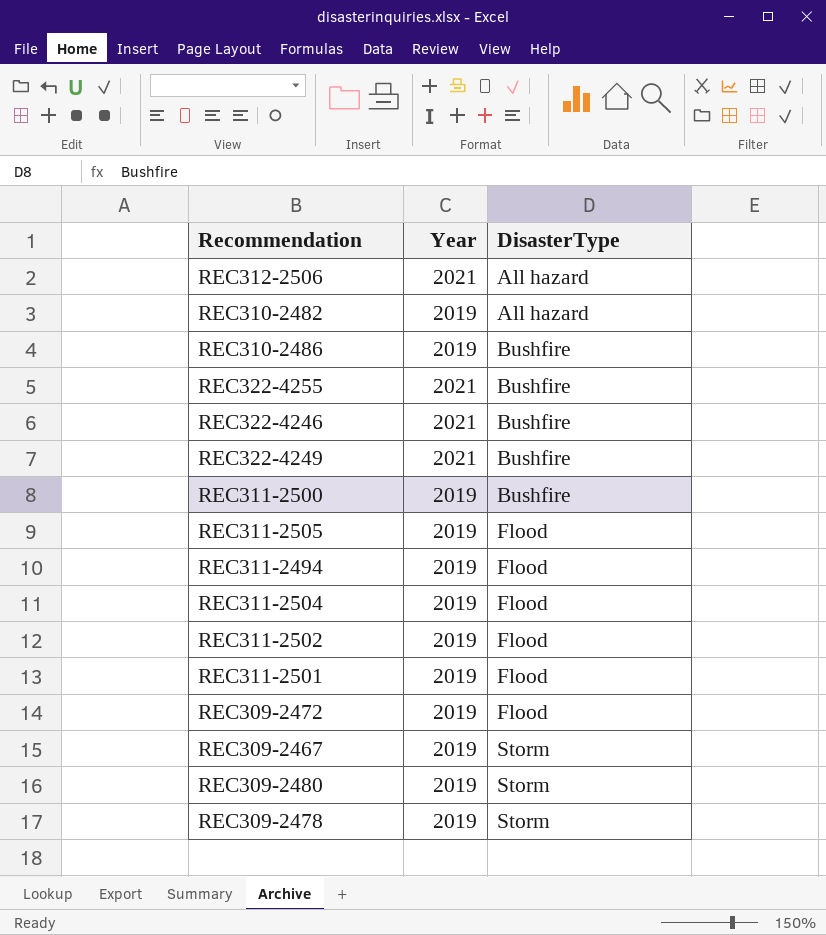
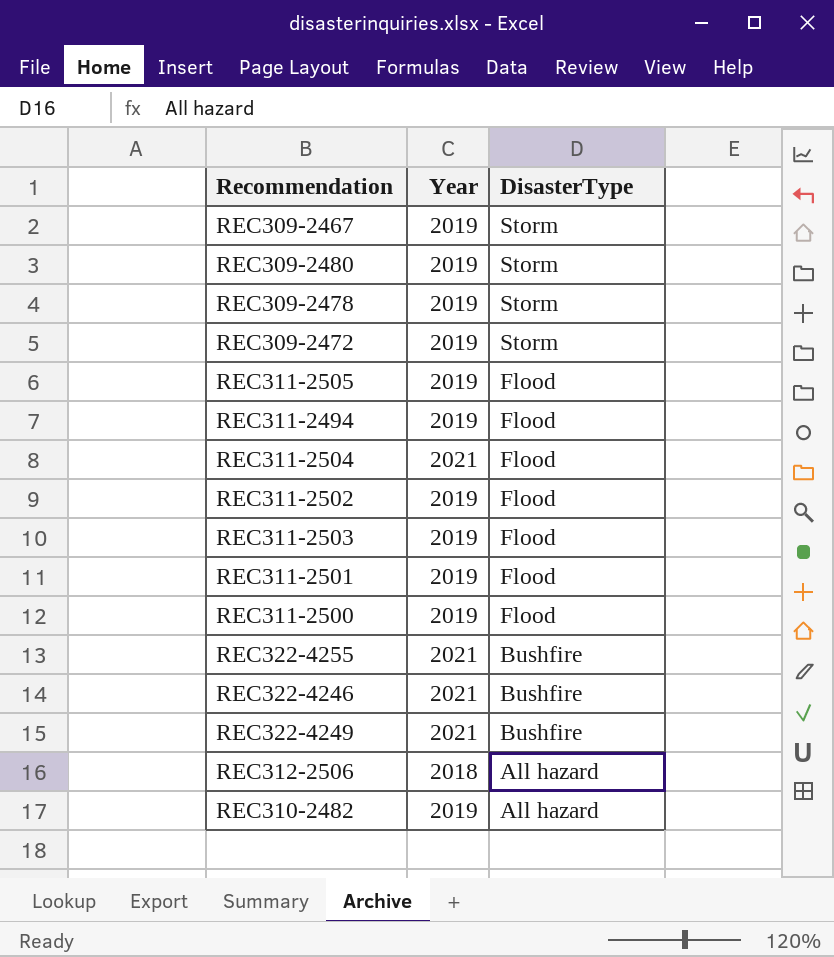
row order: DisasterType ascending -> DisasterType descending
row REC310-2486: 2019 | Bushfire -> none
REC309-2472 | DisasterType: Flood -> Storm
REC311-2504 | Year: 2019 -> 2021
row REC311-2503: none -> 2019 | Flood
REC311-2500 | DisasterType: Bushfire -> Flood
REC312-2506 | Year: 2021 -> 2018

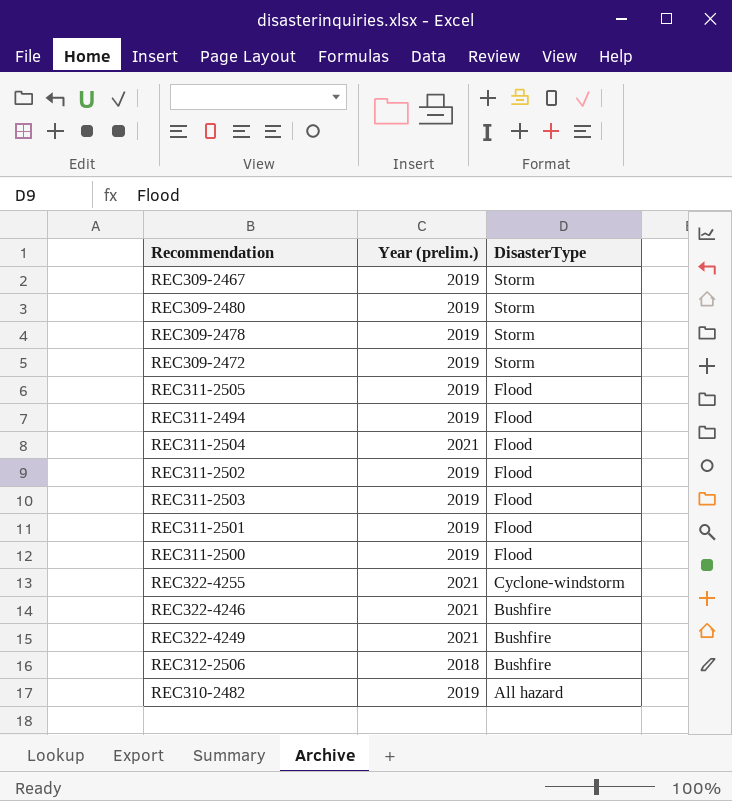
column name: Year -> Year (prelim.)
REC322-4255 | DisasterType: Bushfire -> Cyclone-windstorm
REC312-2506 | DisasterType: All hazard -> Bushfire

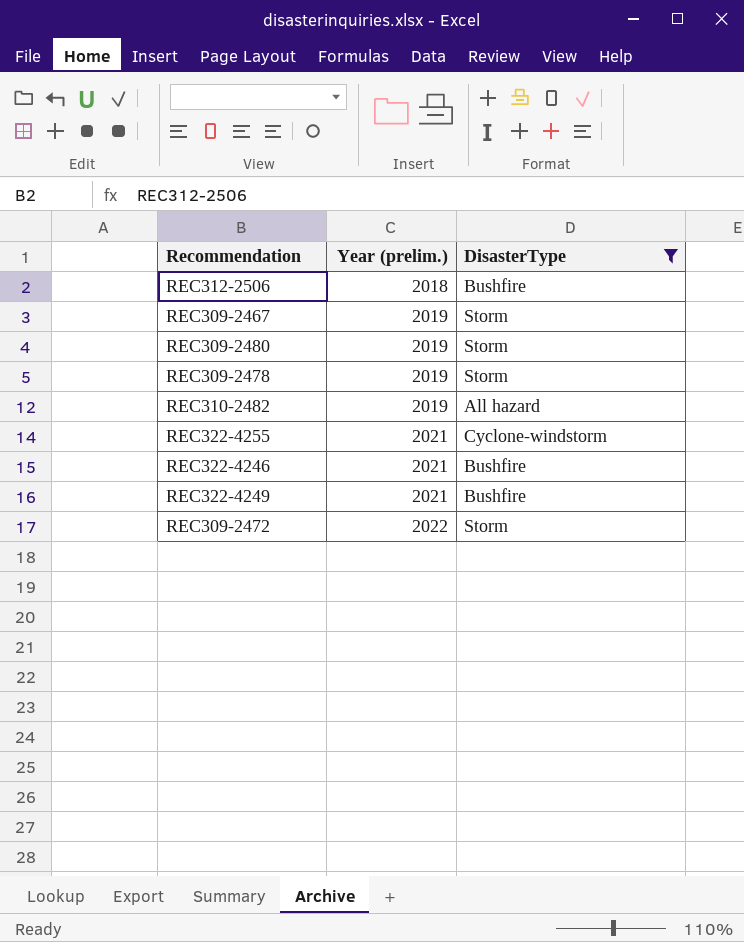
filter: none -> DisasterType != Flood
row order: DisasterType descending -> Year (prelim.) ascending
REC309-2472 | Year (prelim.): 2019 -> 2022

